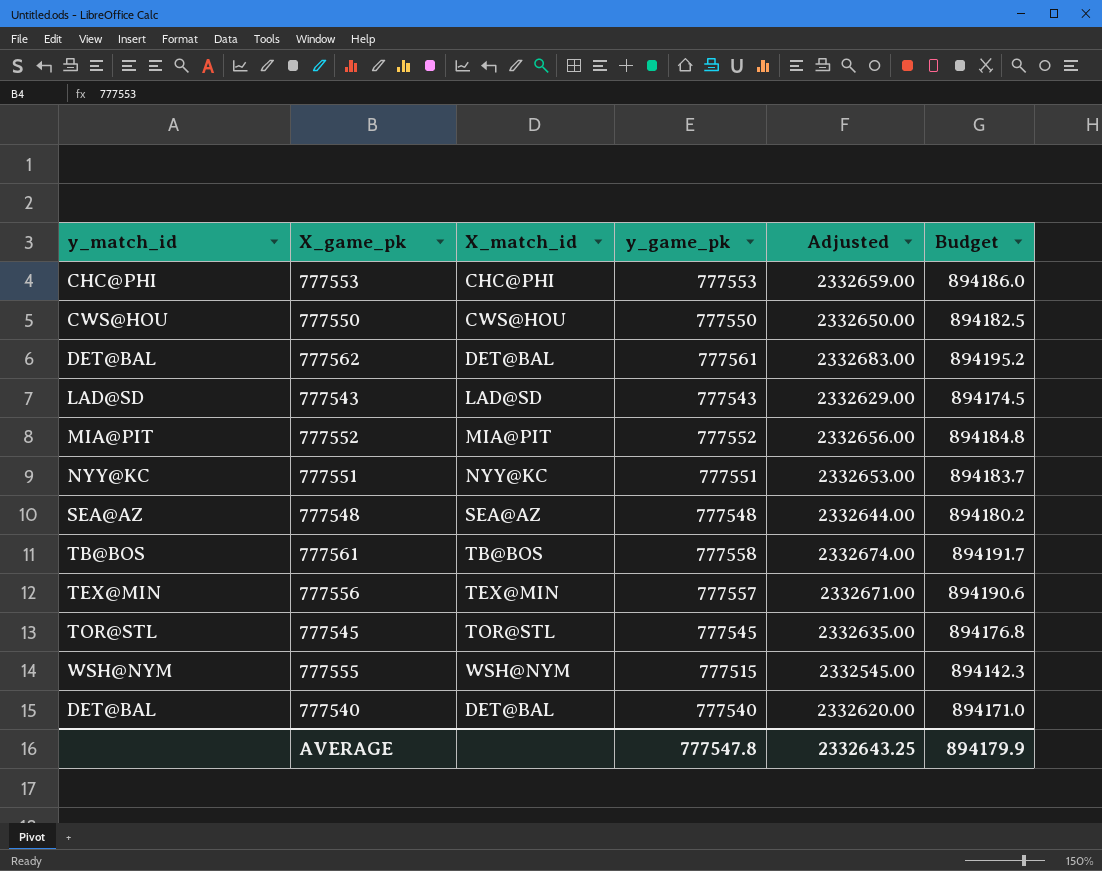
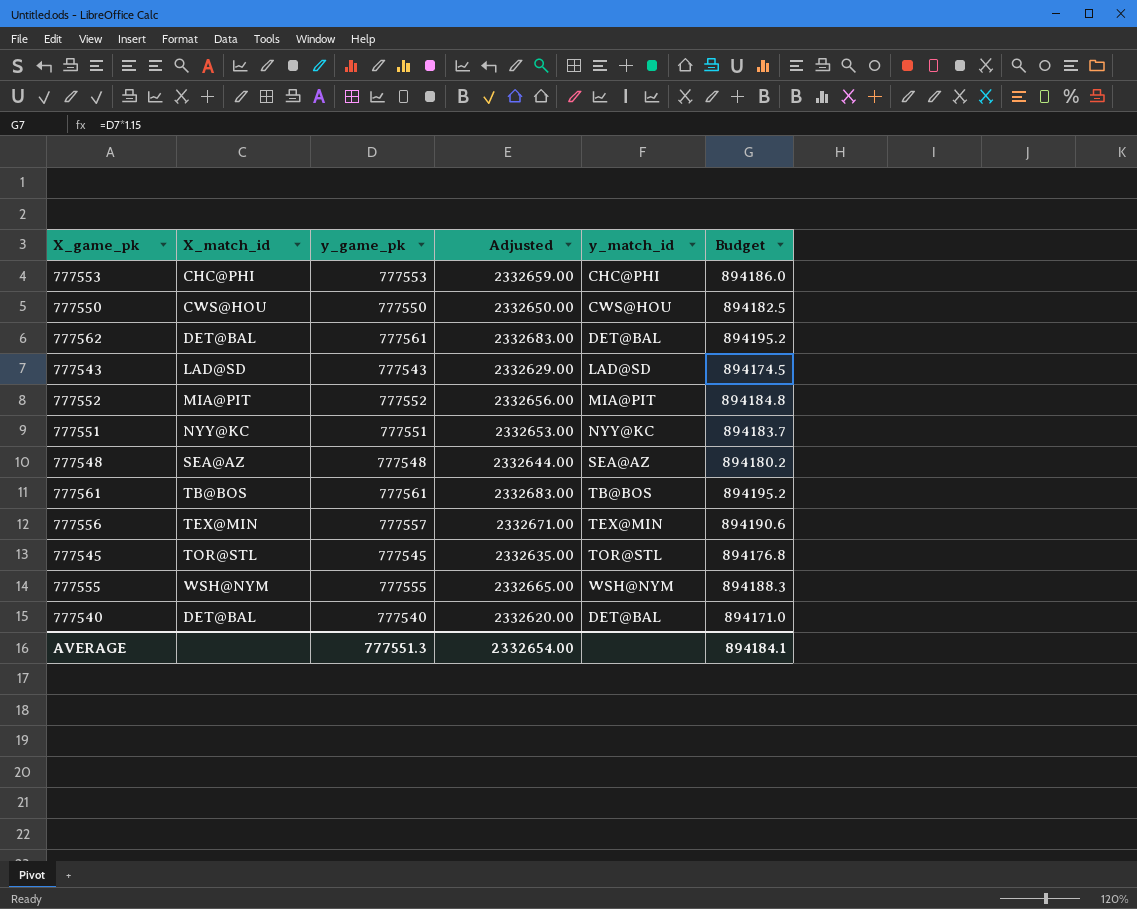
column y_match_id | position: 1 -> 5
777561 | y_game_pk: 777558 -> 777561
777561 | Adjusted: 2332674.00 -> 2332683.00
777561 | Budget: 894191.7 -> 894195.2
777555 | y_game_pk: 777515 -> 777555
777555 | Adjusted: 2332545.00 -> 2332665.00
777555 | Budget: 894142.3 -> 894188.3
AVERAGE | y_game_pk: 777547.8 -> 777551.3
AVERAGE | Adjusted: 2332643.25 -> 2332654.00
AVERAGE | Budget: 894179.9 -> 894184.1

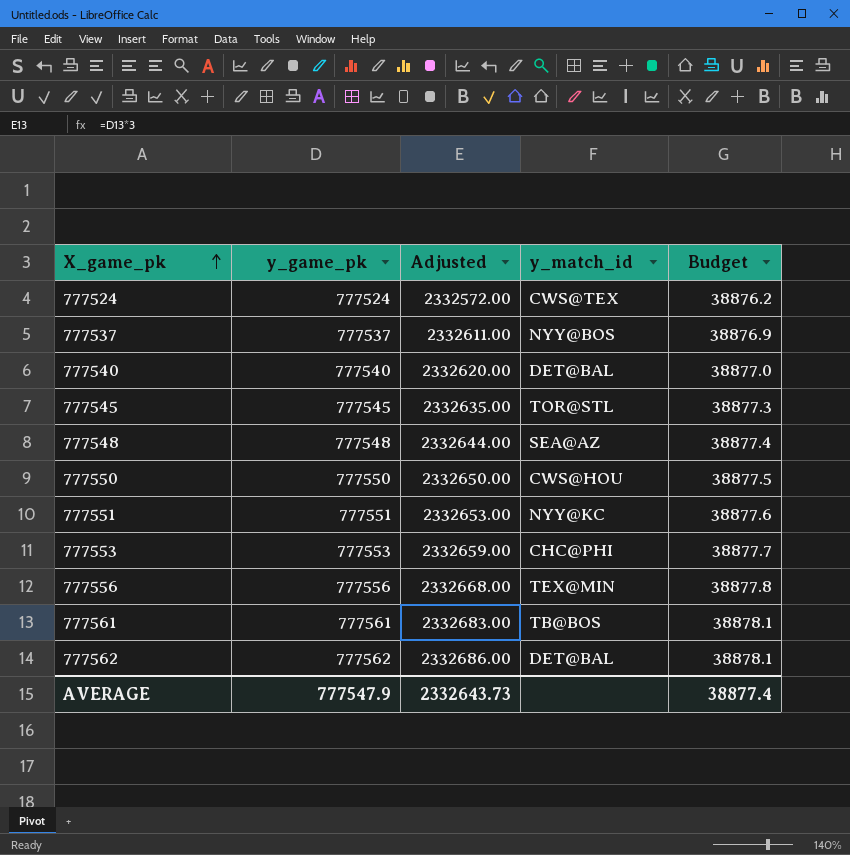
row order: none -> X_game_pk ascending
column X_match_id | position: 2 -> none
column Budget | formula: [y_game_pk] * 1.15 -> [y_game_pk] * 0.05
row 777543: LAD@SD | 777543 | 2332629.00 | LAD@SD | 894174.5 -> none
row 777552: MIA@PIT | 777552 | 2332656.00 | MIA@PIT | 894184.8 -> none
row 777555: WSH@NYM | 777555 | 2332665.00 | WSH@NYM | 894188.3 -> none
row 777524: none -> 777524 | 2332572.00 | CWS@TEX | 38876.2
row 777537: none -> 777537 | 2332611.00 | NYY@BOS | 38876.9
777556 | y_game_pk: 777557 -> 777556
777556 | Adjusted: 2332671.00 -> 2332668.00
777562 | y_game_pk: 777561 -> 777562
777562 | Adjusted: 2332683.00 -> 2332686.00
AVERAGE | y_game_pk: 777551.3 -> 777547.9
AVERAGE | Adjusted: 2332654.00 -> 2332643.73
AVERAGE | Budget: 894184.1 -> 38877.4

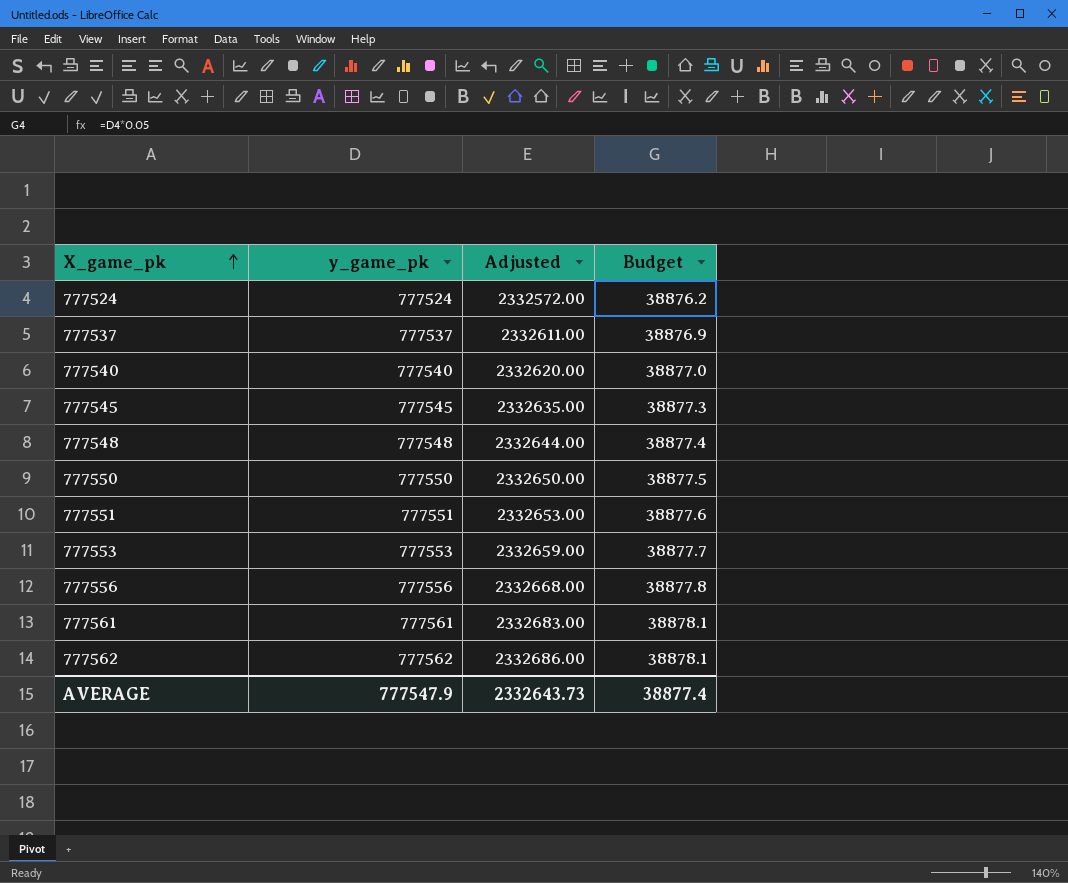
column y_match_id | position: 4 -> none

